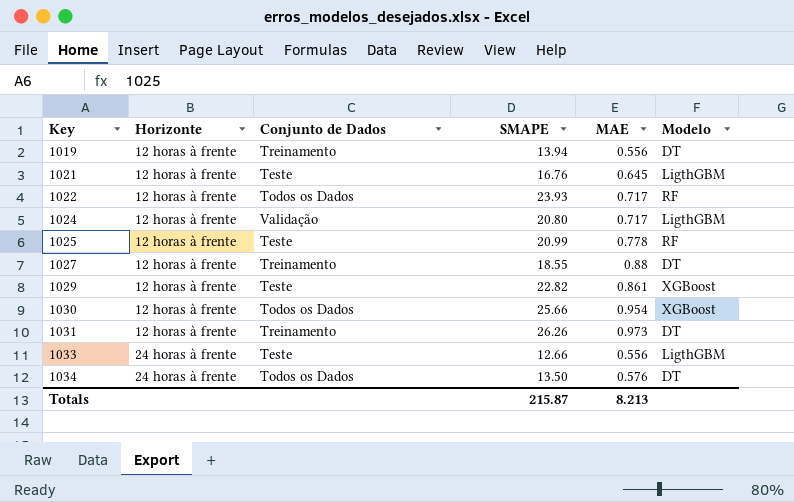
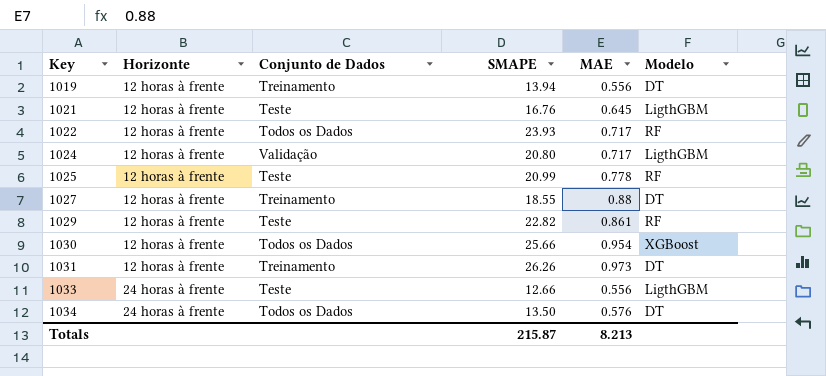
1029 | Modelo: XGBoost -> RF

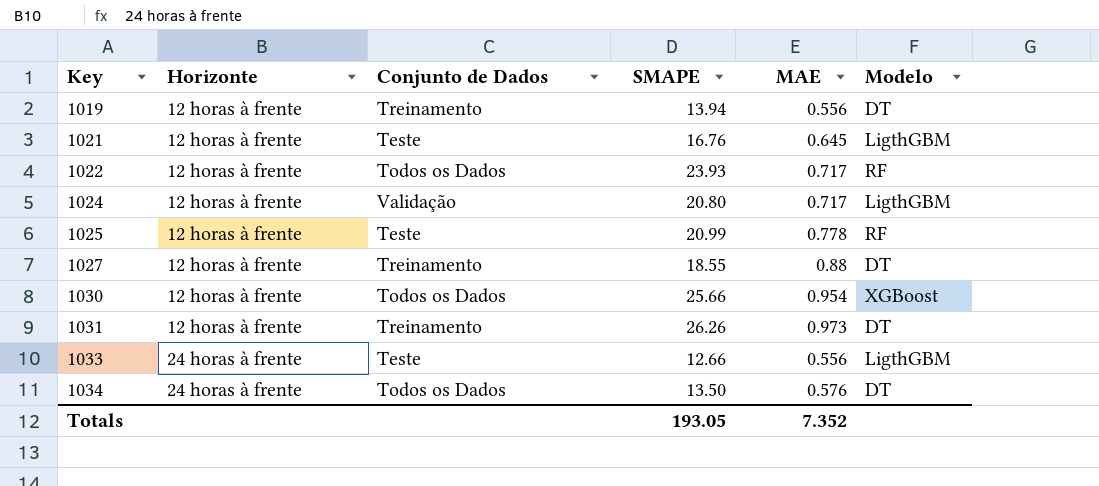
row 1029: 12 horas à frente | Teste | 22.82 | 0.861 | RF -> none
Totals | SMAPE: 215.87 -> 193.05
Totals | MAE: 8.213 -> 7.352

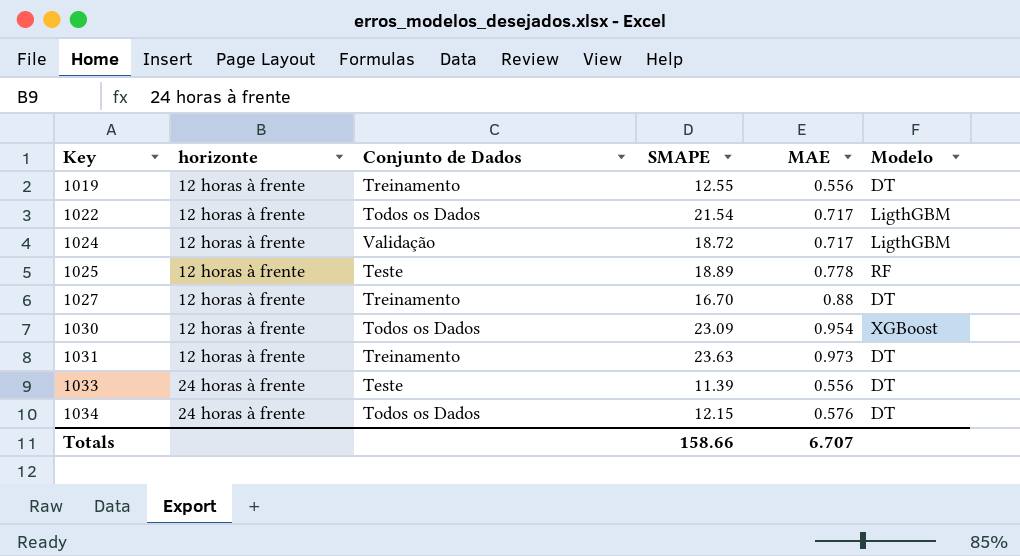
column name: Horizonte -> horizonte
row 1021: 12 horas à frente | Teste | 16.76 | 0.645 | LigthGBM -> none
1019 | SMAPE: 13.94 -> 12.55
1022 | SMAPE: 23.93 -> 21.54
1022 | Modelo: RF -> LigthGBM
1024 | SMAPE: 20.80 -> 18.72
1025 | SMAPE: 20.99 -> 18.89
1027 | SMAPE: 18.55 -> 16.70
1030 | SMAPE: 25.66 -> 23.09
1031 | SMAPE: 26.26 -> 23.63
1033 | SMAPE: 12.66 -> 11.39
1033 | Modelo: LigthGBM -> DT
1034 | SMAPE: 13.50 -> 12.15
Totals | SMAPE: 193.05 -> 158.66
Totals | MAE: 7.352 -> 6.707

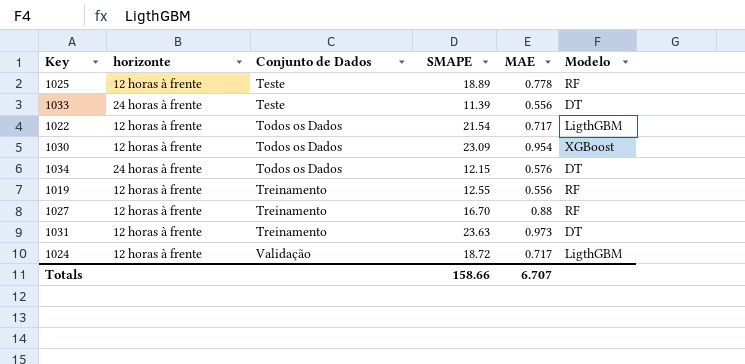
row order: Key ascending -> Conjunto de Dados ascending
1019 | Modelo: DT -> RF
1027 | Modelo: DT -> RF

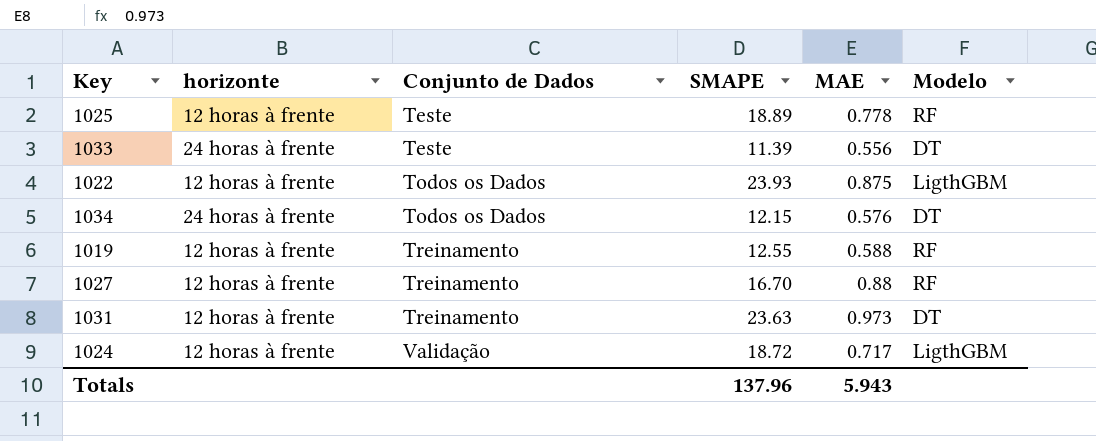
row 1030: 12 horas à frente | Todos os Dados | 23.09 | 0.954 | XGBoost -> none
1022 | SMAPE: 21.54 -> 23.93
1022 | MAE: 0.717 -> 0.875
1019 | MAE: 0.556 -> 0.588
Totals | SMAPE: 158.66 -> 137.96
Totals | MAE: 6.707 -> 5.943

